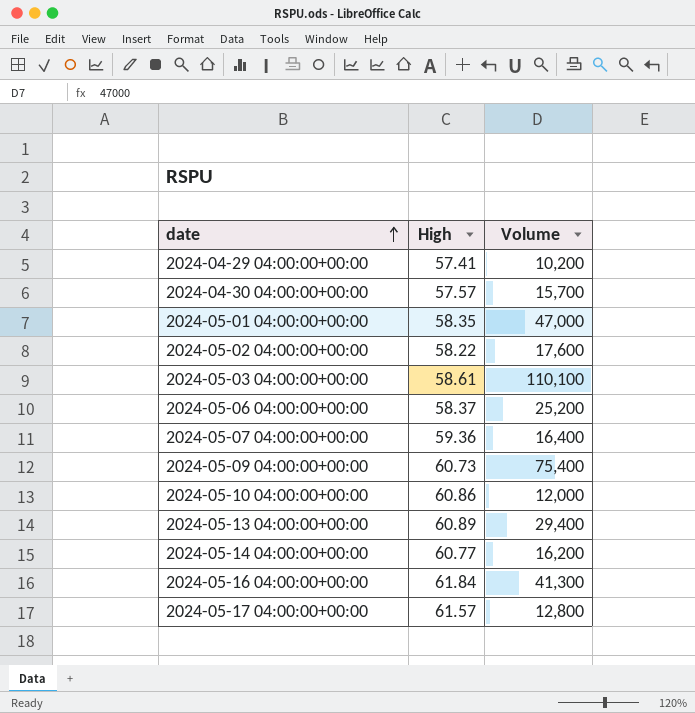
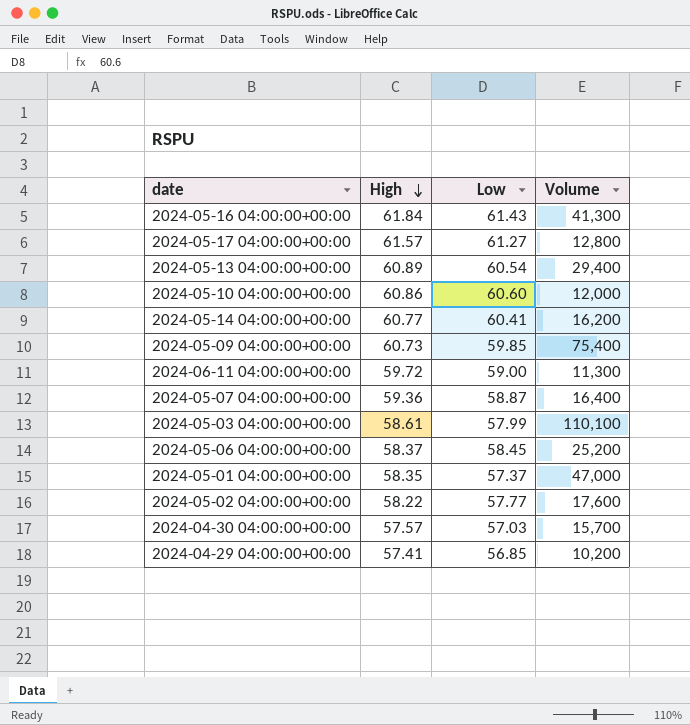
row order: date ascending -> High descending
column Low | position: none -> 3
row 2024-06-11 04:00:00+00:00: none -> 59.72 | 59.00 | 11,300

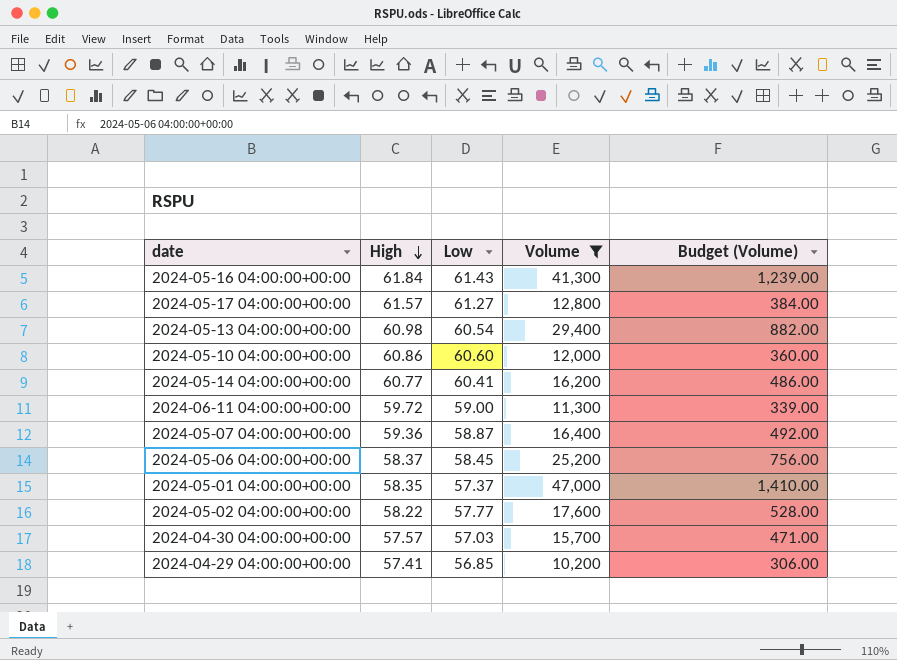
filter: none -> Volume <= 47,000
column Budget (Volume) | formula: none -> [Volume] * 0.03
2024-05-13 04:00:00+00:00 | High: 60.89 -> 60.98

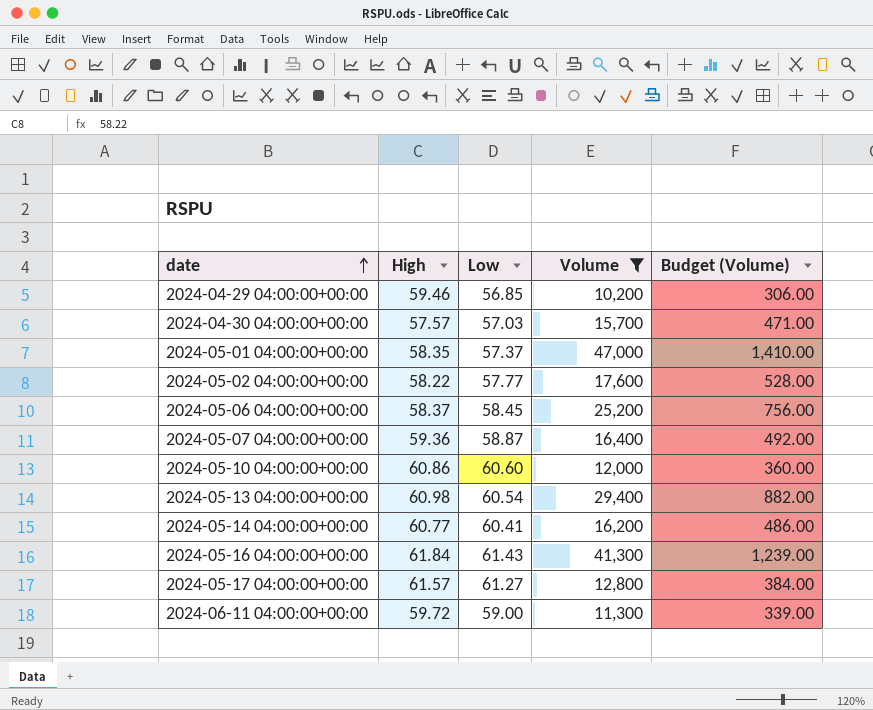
row order: High descending -> date ascending
2024-04-29 04:00:00+00:00 | High: 57.41 -> 59.46

